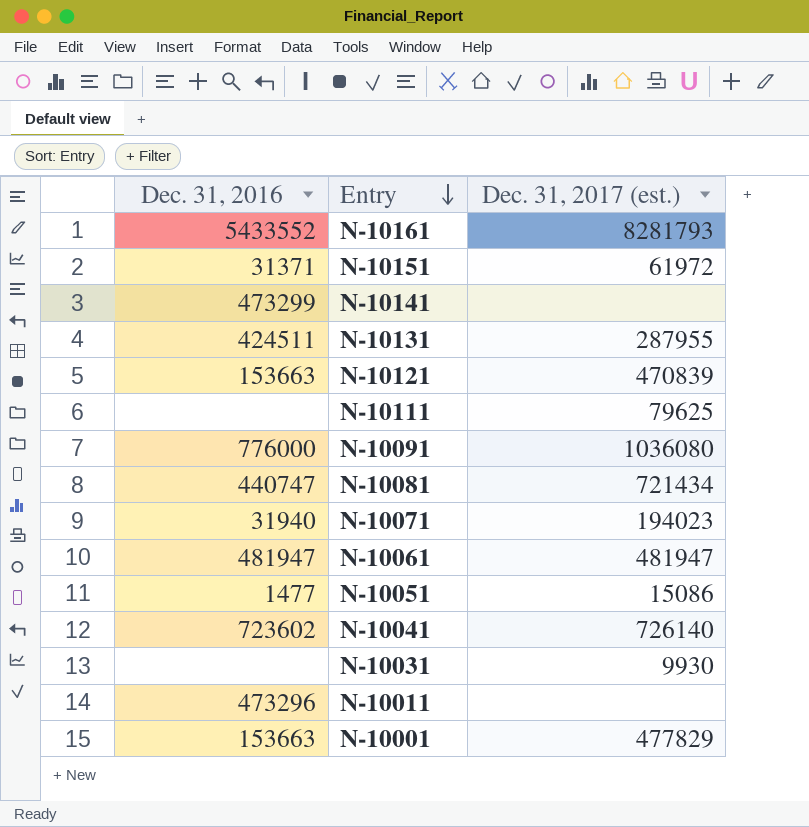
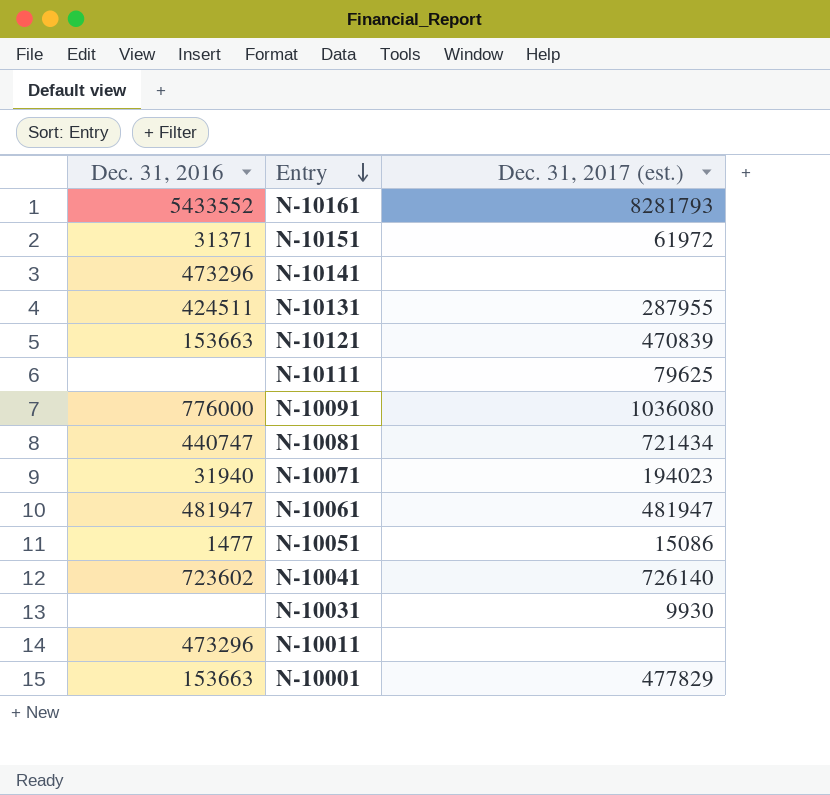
N-10141 | Dec. 31, 2016: 473299 -> 473296

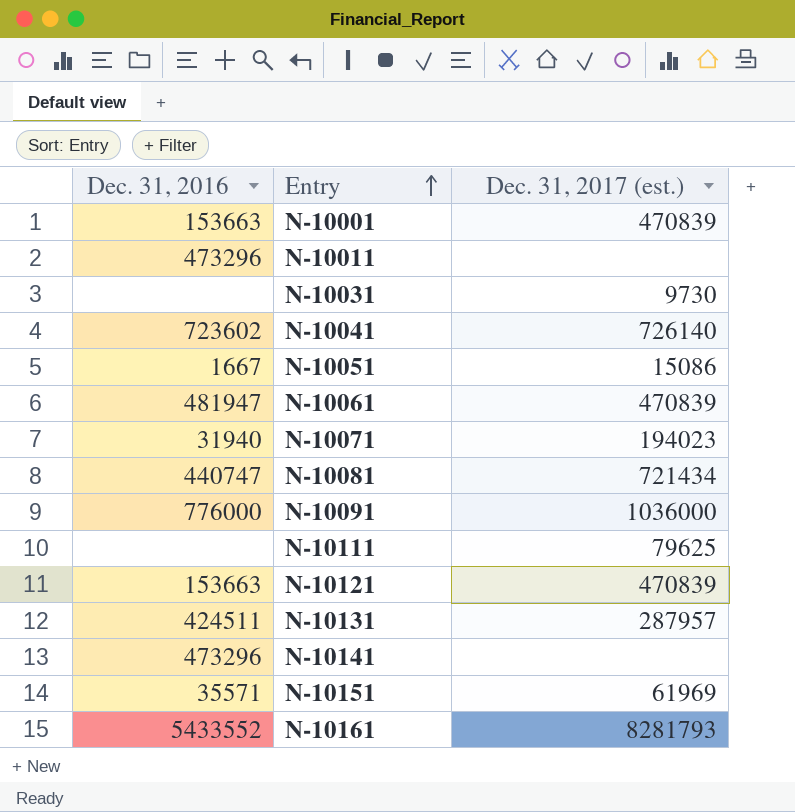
row order: Entry descending -> Entry ascending
N-10001 | Dec. 31, 2017 (est.): 477829 -> 470839
N-10031 | Dec. 31, 2017 (est.): 9930 -> 9730
N-10051 | Dec. 31, 2016: 1477 -> 1667
N-10061 | Dec. 31, 2017 (est.): 481947 -> 470839
N-10091 | Dec. 31, 2017 (est.): 1036080 -> 1036000
N-10131 | Dec. 31, 2017 (est.): 287955 -> 287957
N-10151 | Dec. 31, 2016: 31371 -> 35571
N-10151 | Dec. 31, 2017 (est.): 61972 -> 61969

